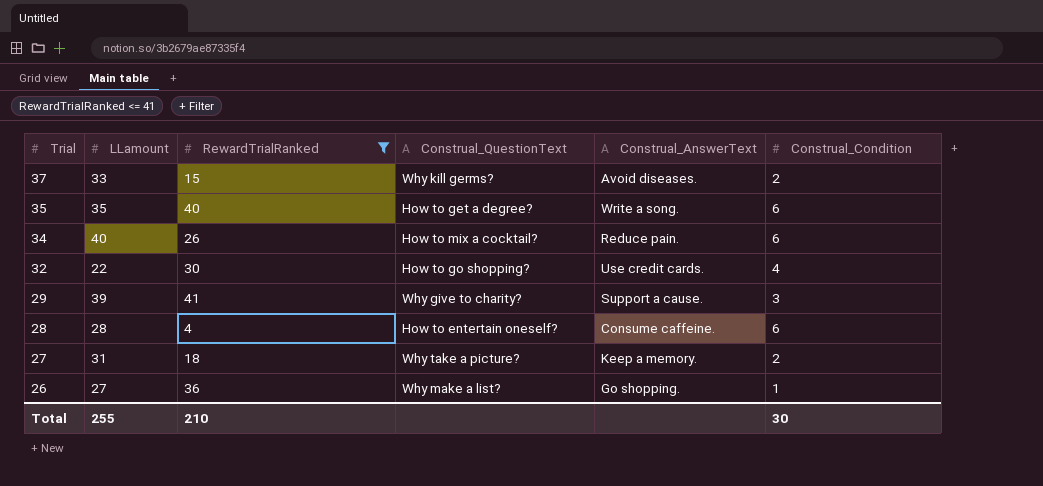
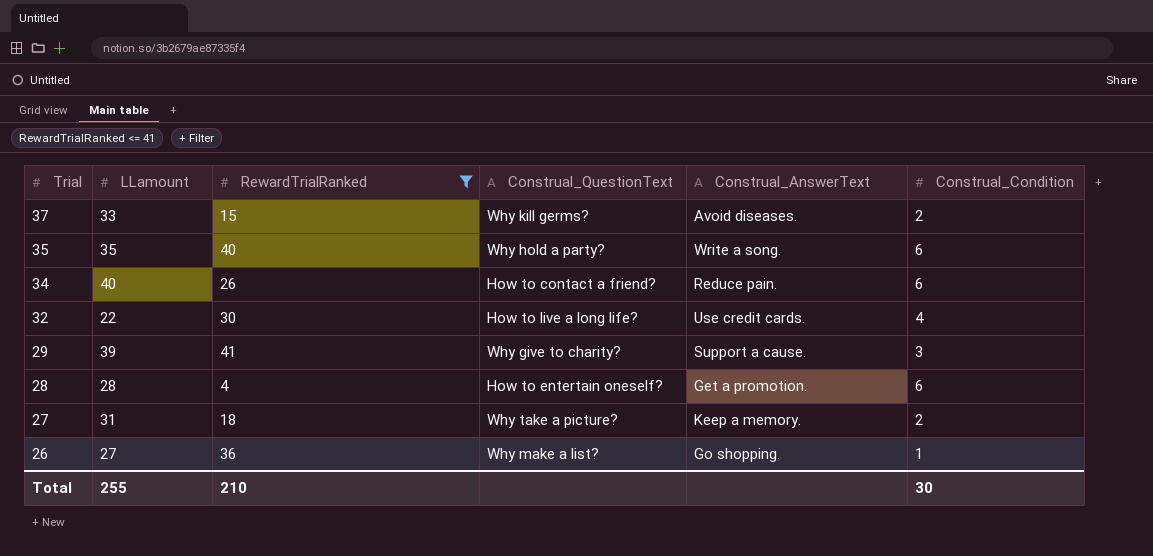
35 | Construal_QuestionText: How to get a degree? -> Why hold a party?
34 | Construal_QuestionText: How to mix a cocktail? -> How to contact a friend?
32 | Construal_QuestionText: How to go shopping? -> How to live a long life?
28 | Construal_AnswerText: Consume caffeine. -> Get a promotion.

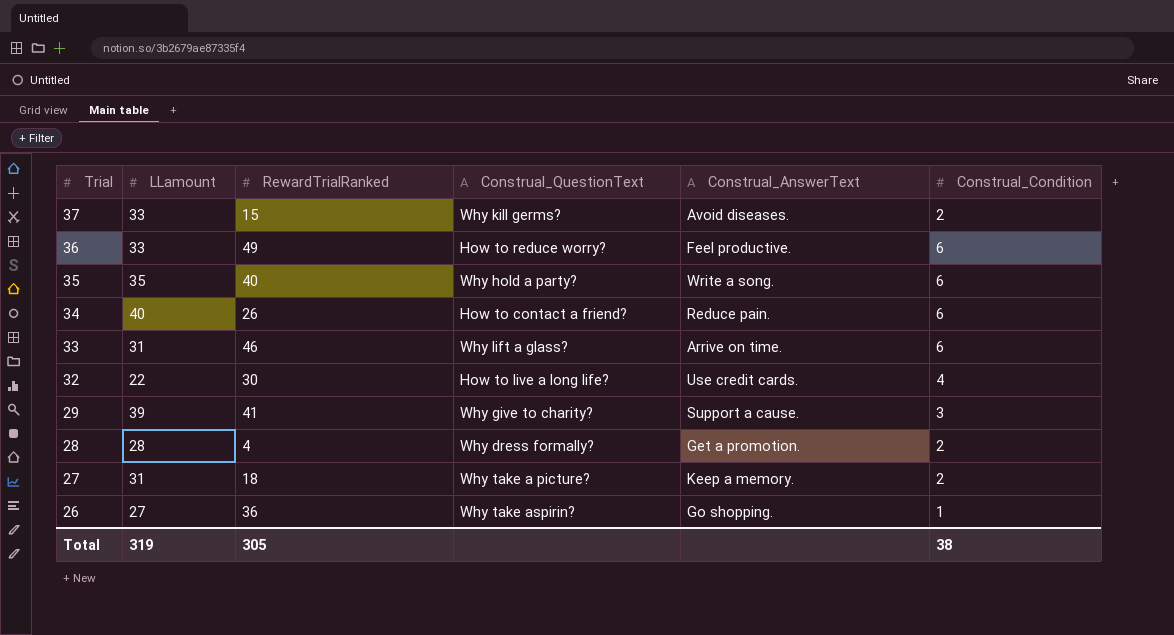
filter: RewardTrialRanked <= 41 -> none
28 | Construal_QuestionText: How to entertain oneself? -> Why dress formally?
28 | Construal_Condition: 6 -> 2
26 | Construal_QuestionText: Why make a list? -> Why take aspirin?
Total | LLamount: 255 -> 319
Total | RewardTrialRanked: 210 -> 305
Total | Construal_Condition: 30 -> 38

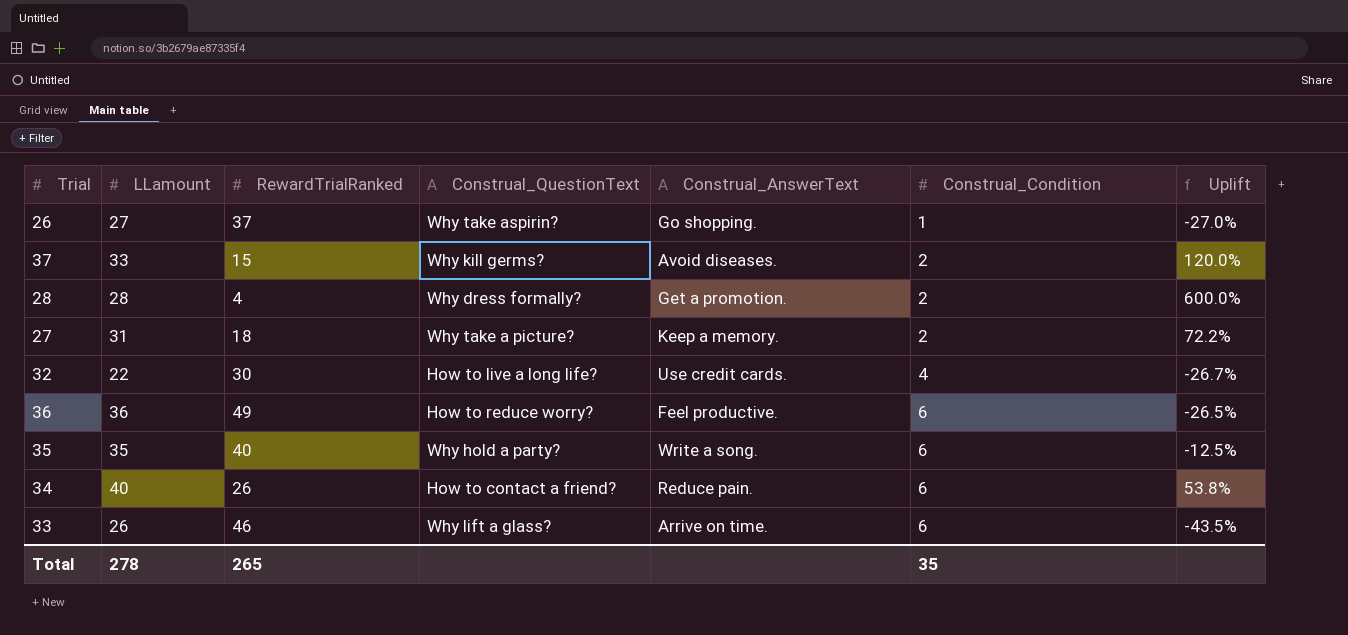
row order: Trial descending -> Construal_Condition ascending
column Uplift | formula: none -> ([LLamount] - [RewardTrialRanked]) / [RewardTrialRanked]
row 29: 39 | 41 | Why give to charity? | Support a cause. | 3 -> none
26 | RewardTrialRanked: 36 -> 37
36 | LLamount: 33 -> 36
33 | LLamount: 31 -> 26
Total | LLamount: 319 -> 278
Total | RewardTrialRanked: 305 -> 265
Total | Construal_Condition: 38 -> 35

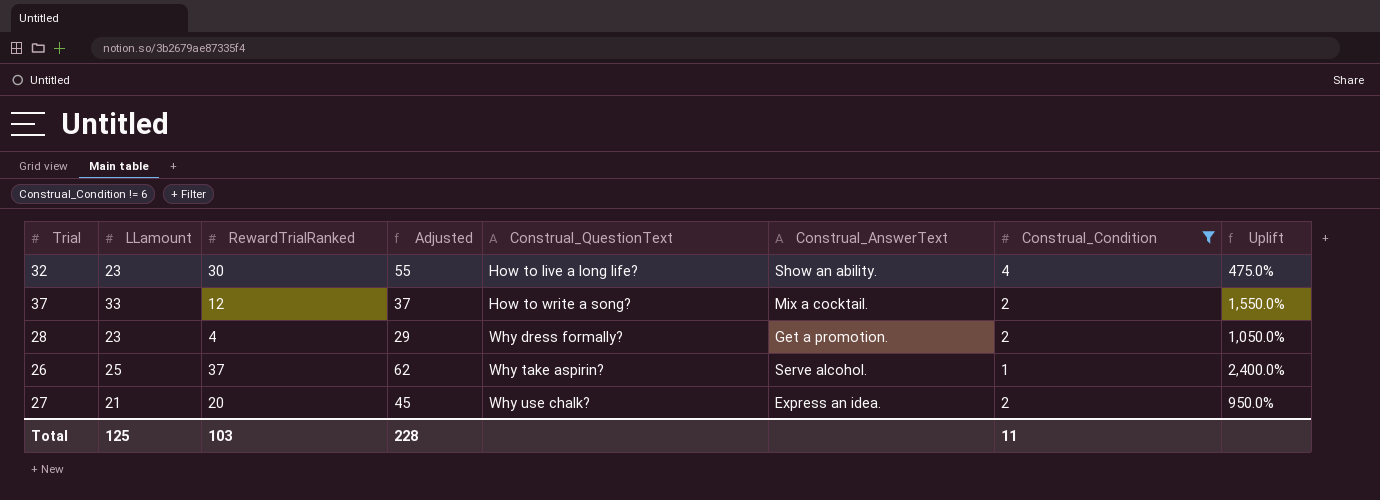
filter: none -> Construal_Condition != 6
row order: Construal_Condition ascending -> Construal_QuestionText ascending
column Adjusted | formula: none -> [RewardTrialRanked] + 25
column Uplift | formula: ([LLamount] - [RewardTrialRanked]) / [RewardTrialRanked] -> ([LLamount] - [Construal_Condition]) / [Construal_Condition]
32 | LLamount: 22 -> 23
32 | Construal_AnswerText: Use credit cards. -> Show an ability.
37 | RewardTrialRanked: 15 -> 12
37 | Construal_QuestionText: Why kill germs? -> How to write a song?
37 | Construal_AnswerText: Avoid diseases. -> Mix a cocktail.
28 | LLamount: 28 -> 23
26 | LLamount: 27 -> 25
26 | Construal_AnswerText: Go shopping. -> Serve alcohol.
27 | LLamount: 31 -> 21
27 | RewardTrialRanked: 18 -> 20
27 | Construal_QuestionText: Why take a picture? -> Why use chalk?
27 | Construal_AnswerText: Keep a memory. -> Express an idea.
Total | LLamount: 278 -> 125
Total | RewardTrialRanked: 265 -> 103
Total | Construal_Condition: 35 -> 11

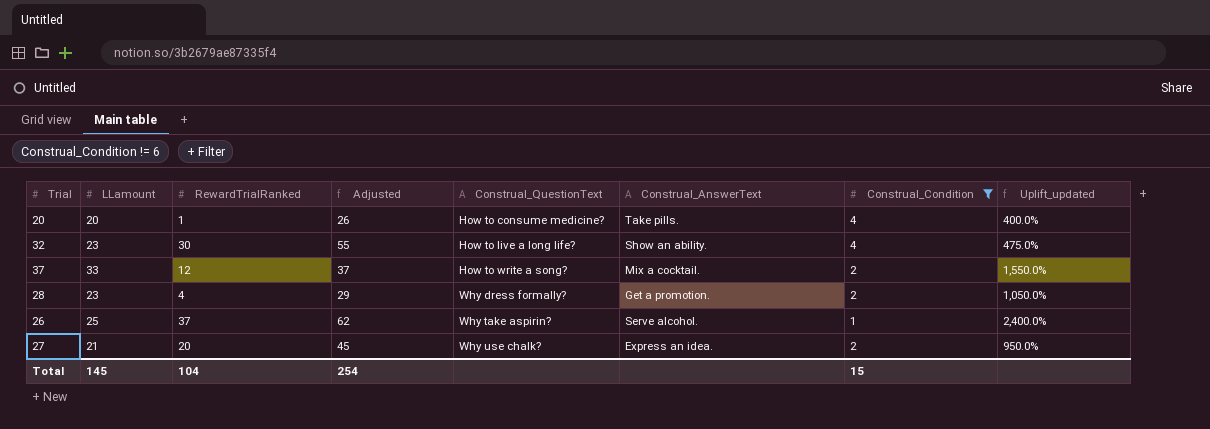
column name: Uplift -> Uplift_updated
row 20: none -> 20 | 1 | 26 | How to consume medicine? | Take pills. | 4 | 400.0%
Total | LLamount: 125 -> 145
Total | RewardTrialRanked: 103 -> 104
Total | Adjusted: 228 -> 254
Total | Construal_Condition: 11 -> 15

